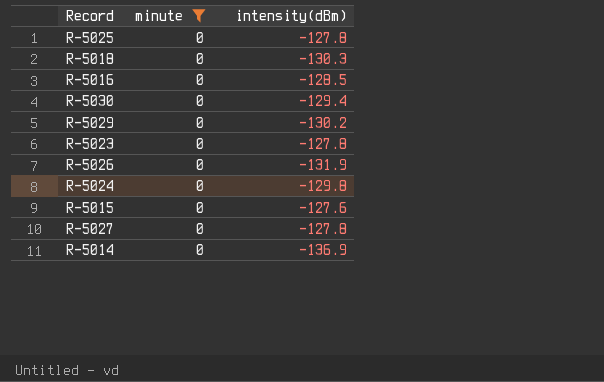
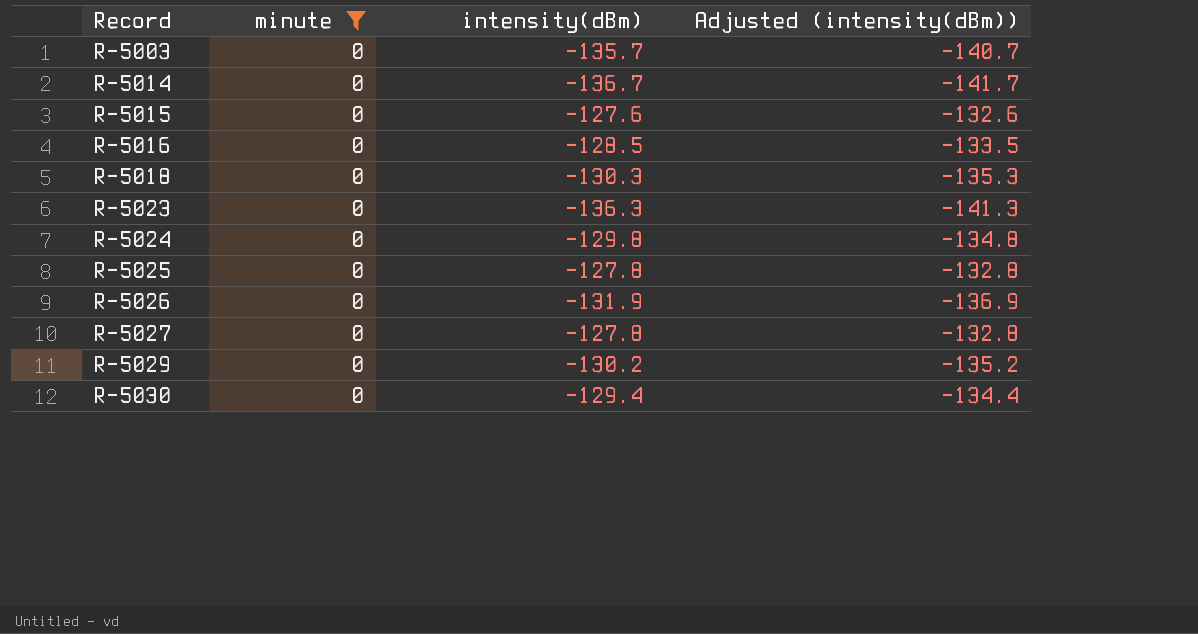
row order: none -> Record ascending
column Adjusted (intensity(dBm)) | formula: none -> [intensity(dBm)] - 5
row R-5003: none -> 0 | -135.7 | -140.7
R-5014 | intensity(dBm): -136.9 -> -136.7
R-5023 | intensity(dBm): -127.8 -> -136.3

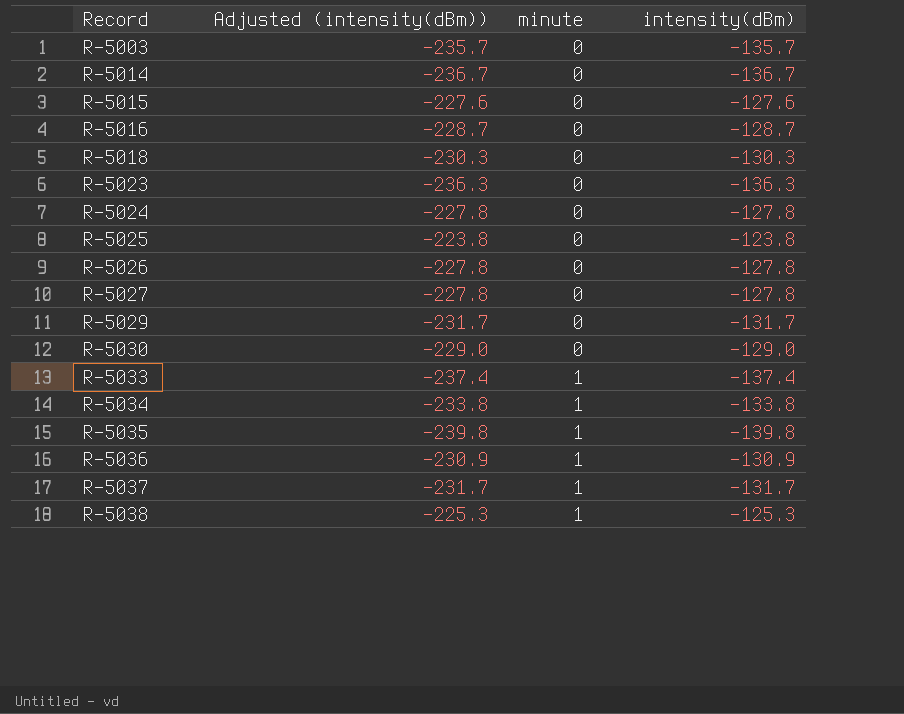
filter: minute = 0 -> none
column Adjusted (intensity(dBm)) | formula: [intensity(dBm)] - 5 -> [intensity(dBm)] - 100
column Adjusted (intensity(dBm)) | position: 4 -> 2
R-5016 | intensity(dBm): -128.5 -> -128.7
R-5024 | intensity(dBm): -129.8 -> -127.8
R-5025 | intensity(dBm): -127.8 -> -123.8
R-5026 | intensity(dBm): -131.9 -> -127.8
R-5029 | intensity(dBm): -130.2 -> -131.7
R-5030 | intensity(dBm): -129.4 -> -129.0

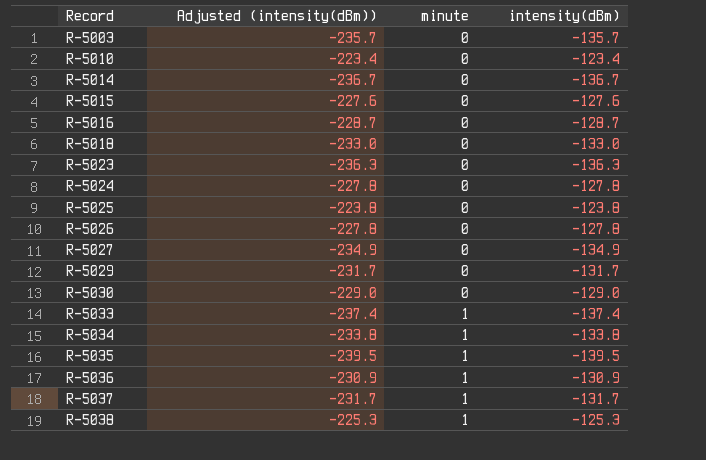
row R-5010: none -> -223.4 | 0 | -123.4
R-5018 | Adjusted (intensity(dBm)): -230.3 -> -233.0
R-5018 | intensity(dBm): -130.3 -> -133.0
R-5027 | Adjusted (intensity(dBm)): -227.8 -> -234.9
R-5027 | intensity(dBm): -127.8 -> -134.9
R-5035 | Adjusted (intensity(dBm)): -239.8 -> -239.5
R-5035 | intensity(dBm): -139.8 -> -139.5

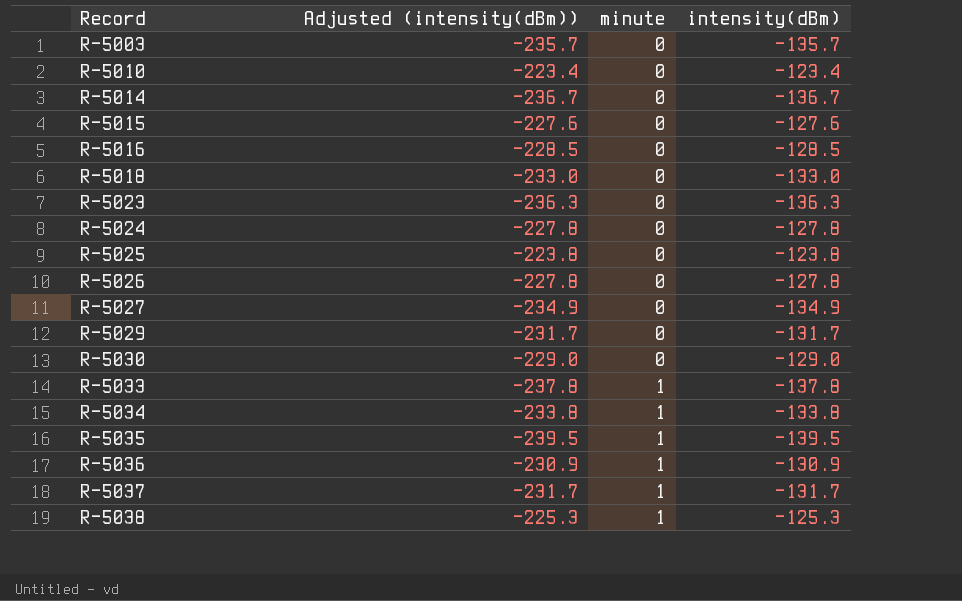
R-5016 | Adjusted (intensity(dBm)): -228.7 -> -228.5
R-5016 | intensity(dBm): -128.7 -> -128.5
R-5033 | Adjusted (intensity(dBm)): -237.4 -> -237.8
R-5033 | intensity(dBm): -137.4 -> -137.8

